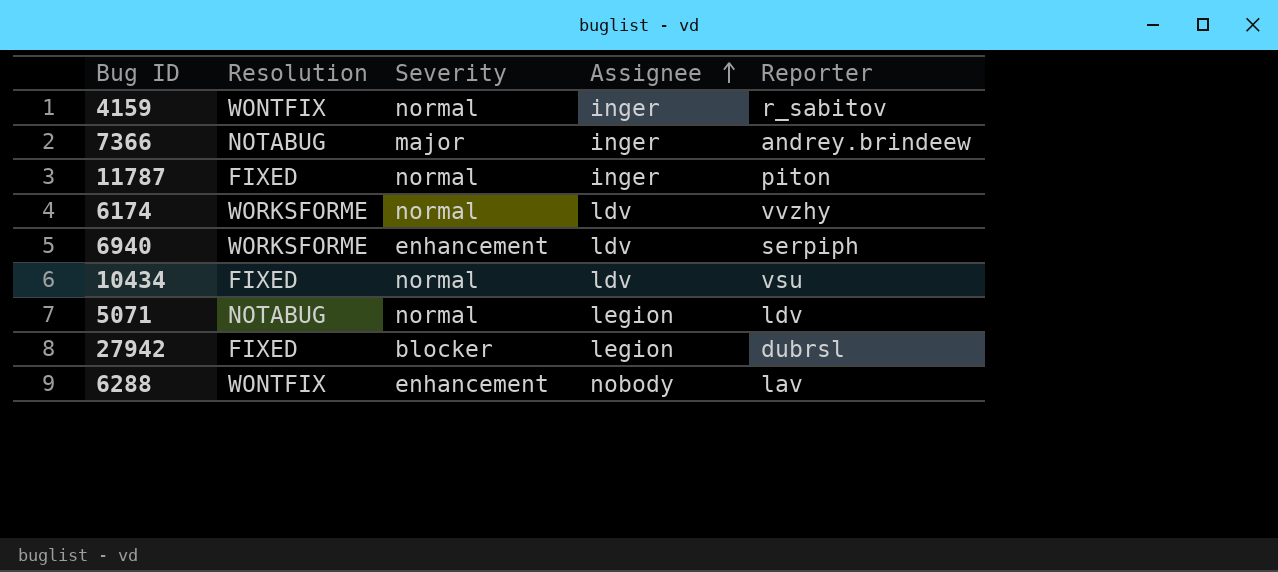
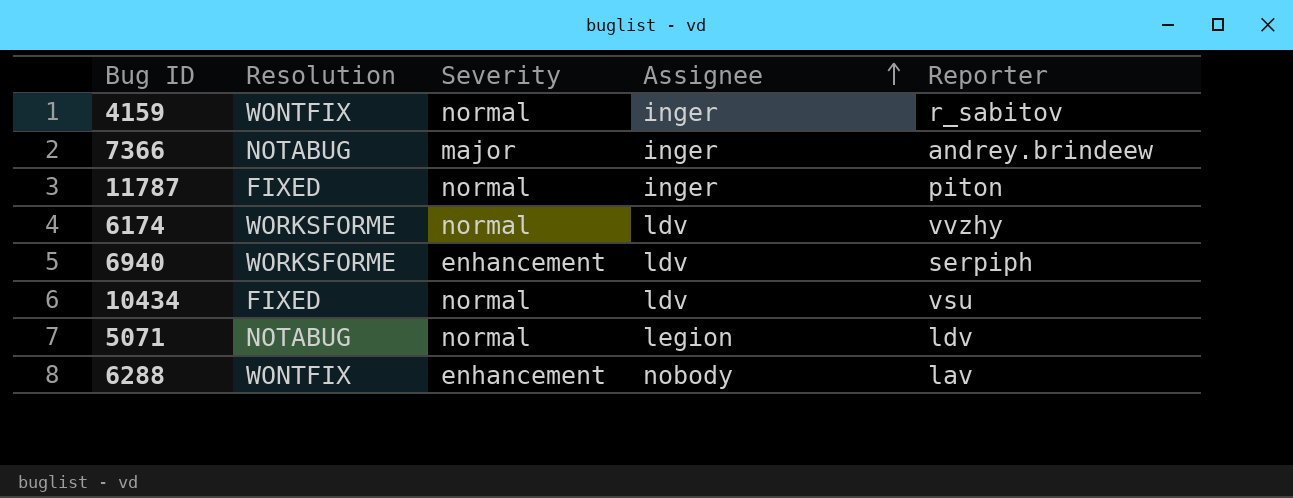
row 27942: FIXED | blocker | legion | dubrsl -> none

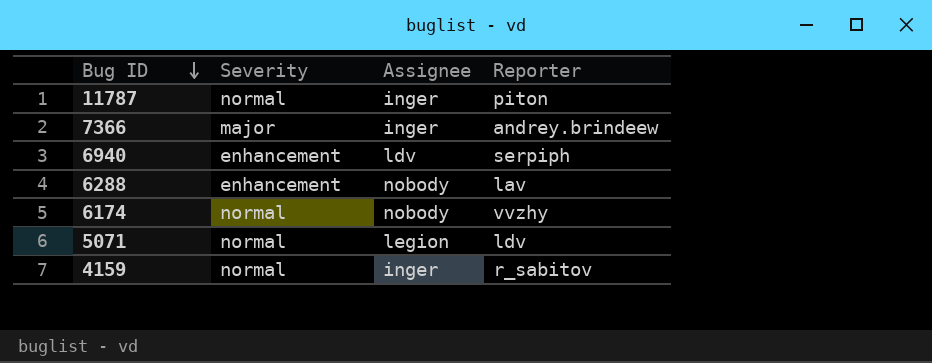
row order: Assignee ascending -> Bug ID descending
column Resolution | position: 2 -> none
row 10434: FIXED | normal | ldv | vsu -> none
6174 | Assignee: ldv -> nobody

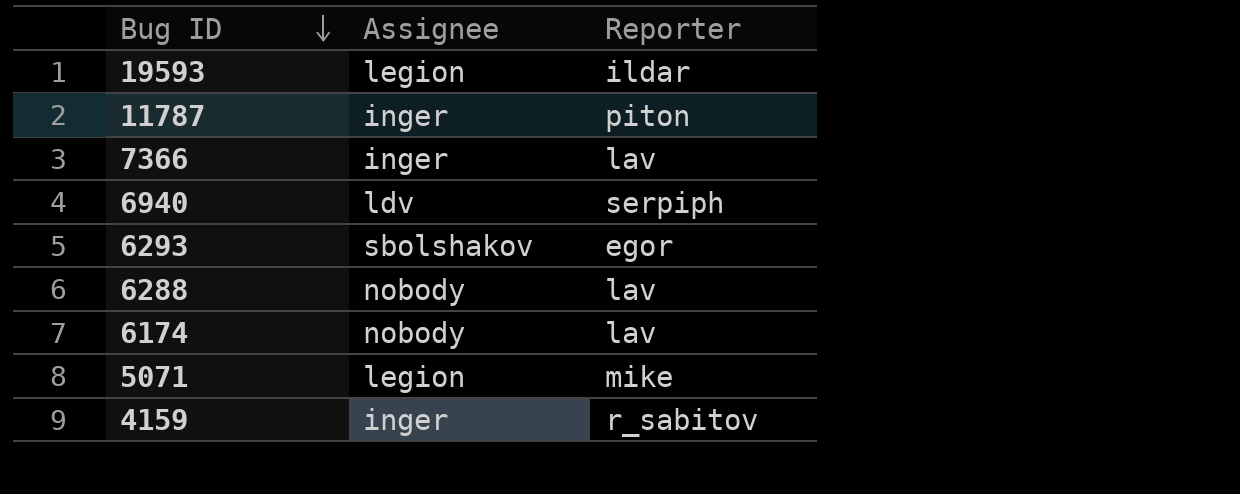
column Severity | position: 2 -> none
row 19593: none -> legion | ildar
7366 | Reporter: andrey.brindeew -> lav
row 6293: none -> sbolshakov | egor
6174 | Reporter: vvzhy -> lav
5071 | Reporter: ldv -> mike

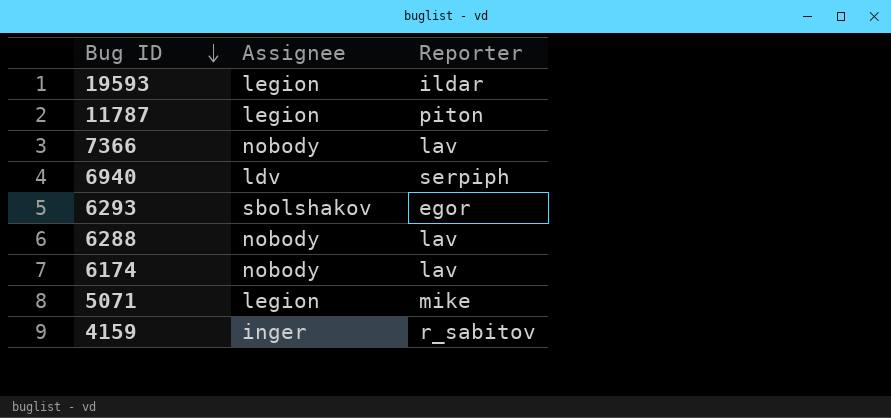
11787 | Assignee: inger -> legion
7366 | Assignee: inger -> nobody

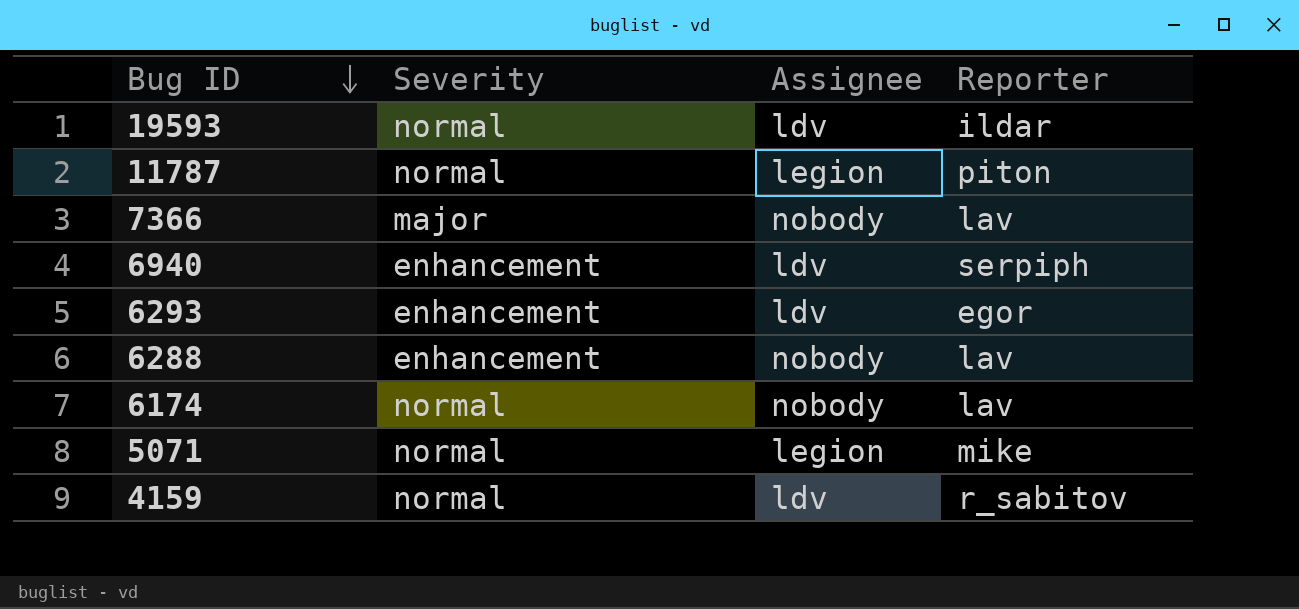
column Severity | position: none -> 2
19593 | Assignee: legion -> ldv
6293 | Assignee: sbolshakov -> ldv
4159 | Assignee: inger -> ldv

